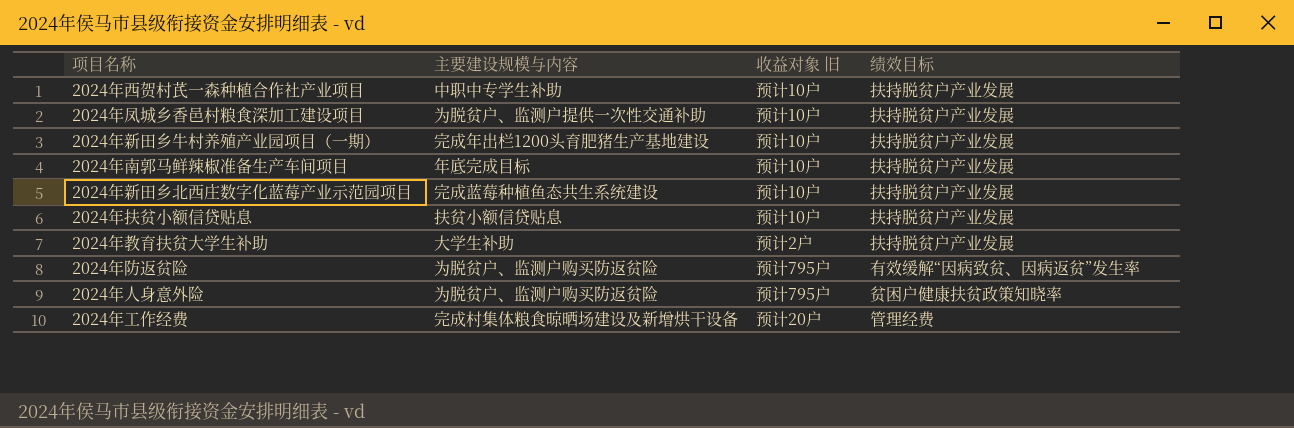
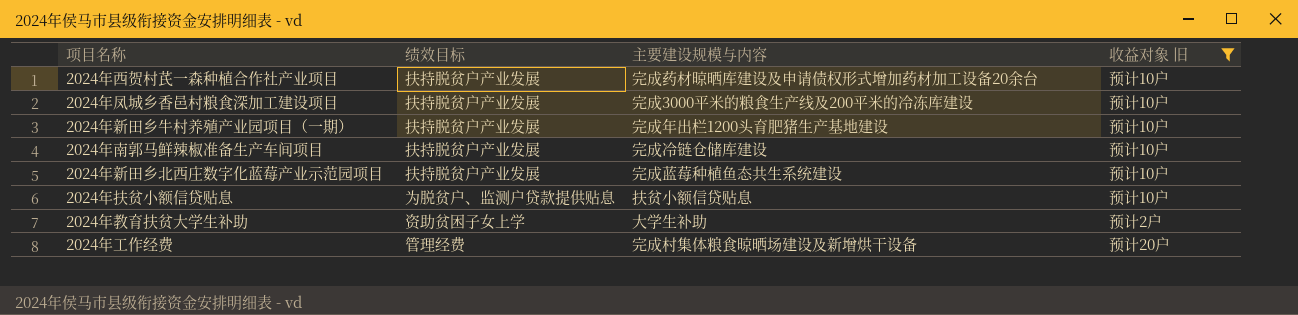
filter: none -> 收益对象 旧 != 预计795户
column 绩效目标 | position: 4 -> 2
2024年西贺村芪一森种植合作社产业项目 | 主要建设规模与内容: 中职中专学生补助 -> 完成药材晾晒库建设及申请债权形式增加药材加工设备20余台
2024年凤城乡香邑村粮食深加工建设项目 | 主要建设规模与内容: 为脱贫户、监测户提供一次性交通补助 -> 完成3000平米的粮食生产线及200平米的冷冻库建设
2024年南郭马鲜辣椒准备生产车间项目 | 主要建设规模与内容: 年底完成目标 -> 完成冷链仓储库建设
2024年扶贫小额信贷贴息 | 绩效目标: 扶持脱贫户产业发展 -> 为脱贫户、监测户贷款提供贴息
2024年教育扶贫大学生补助 | 绩效目标: 扶持脱贫户产业发展 -> 资助贫困子女上学

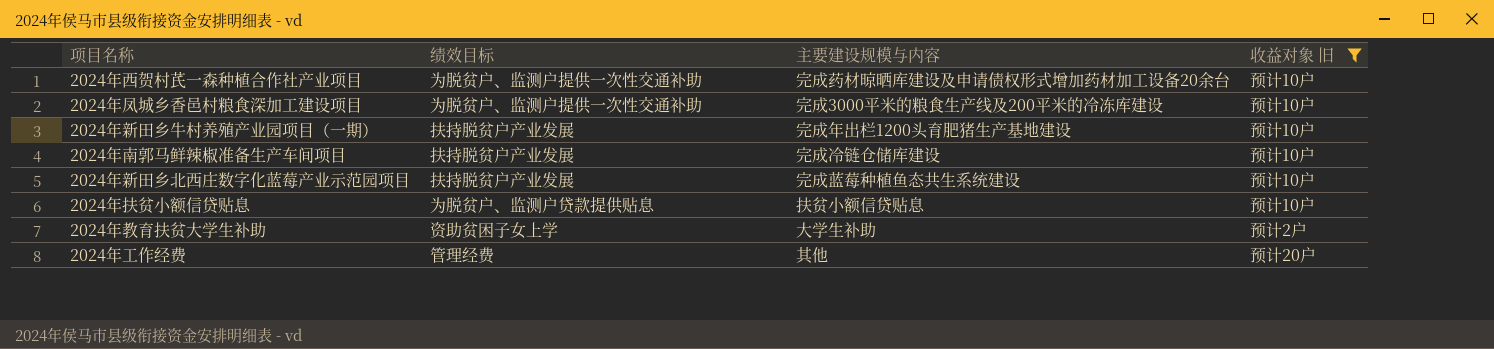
2024年西贺村芪一森种植合作社产业项目 | 绩效目标: 扶持脱贫户产业发展 -> 为脱贫户、监测户提供一次性交通补助
2024年凤城乡香邑村粮食深加工建设项目 | 绩效目标: 扶持脱贫户产业发展 -> 为脱贫户、监测户提供一次性交通补助
2024年工作经费 | 主要建设规模与内容: 完成村集体粮食晾晒场建设及新增烘干设备 -> 其他

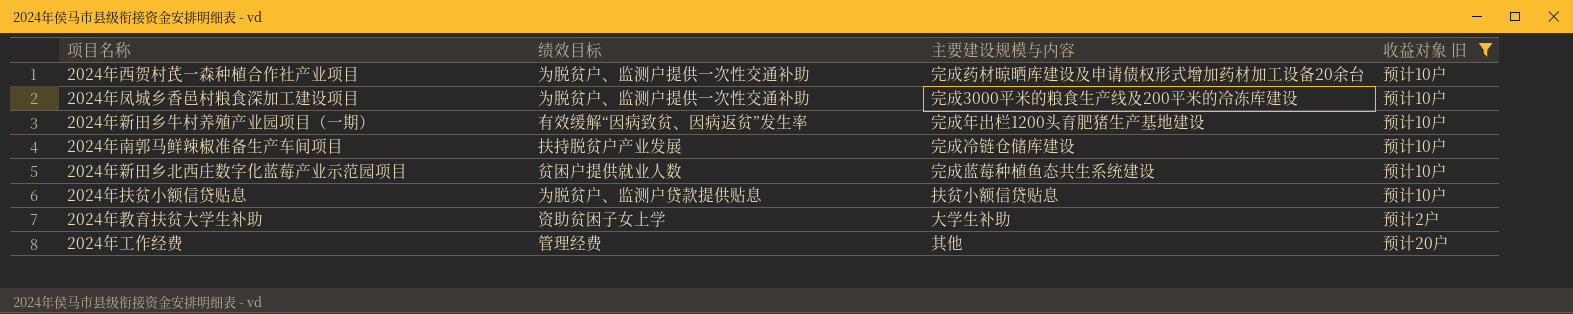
2024年新田乡牛村养殖产业园项目（一期） | 绩效目标: 扶持脱贫户产业发展 -> 有效缓解“因病致贫、因病返贫”发生率
2024年新田乡北西庄数字化蓝莓产业示范园项目 | 绩效目标: 扶持脱贫户产业发展 -> 贫困户提供就业人数

